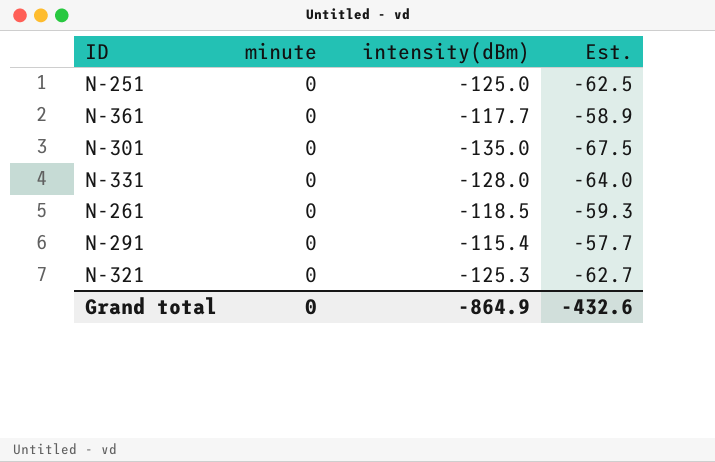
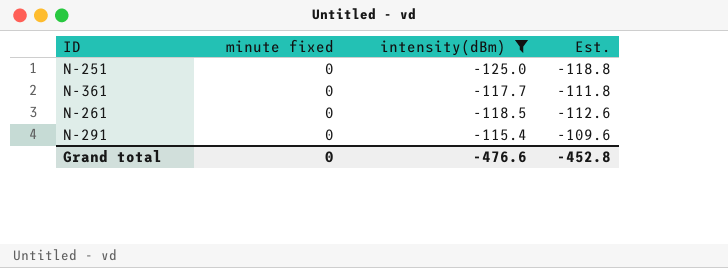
filter: none -> intensity(dBm) >= -125.0
column name: minute -> minute fixed
column Est. | formula: [intensity(dBm)] * 0.5 -> [intensity(dBm)] * 0.95
Grand total | intensity(dBm): -864.9 -> -476.6
Grand total | Est.: -432.6 -> -452.8

